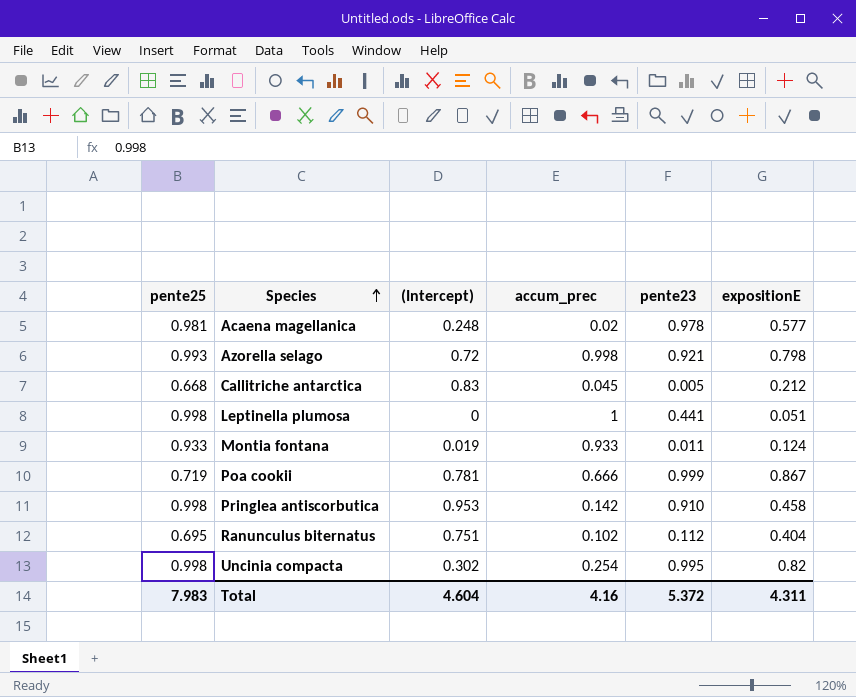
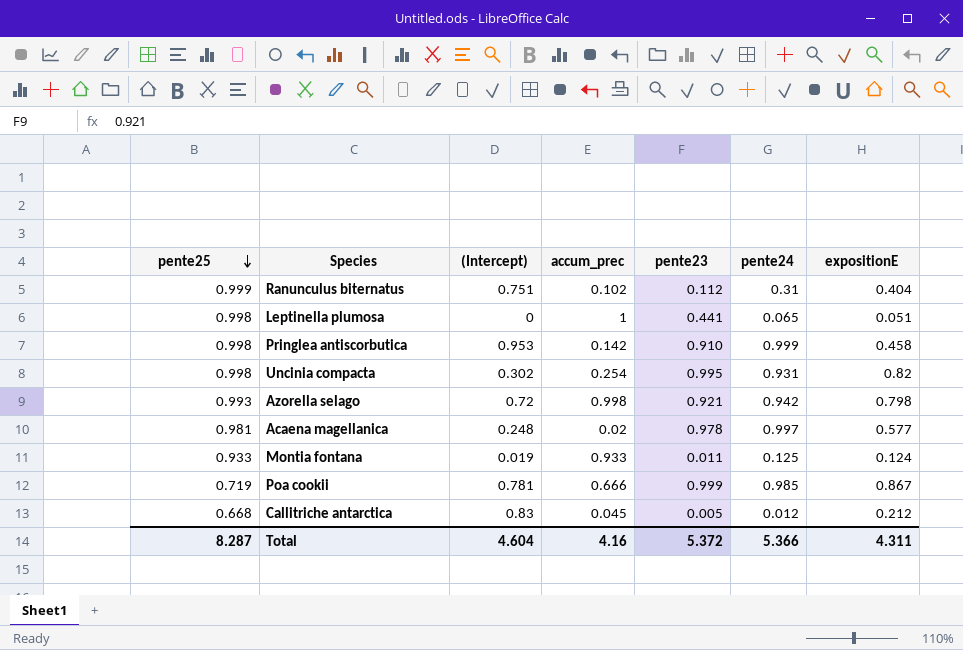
row order: Species ascending -> pente25 descending
column pente24 | position: none -> 6
Ranunculus biternatus | pente25: 0.695 -> 0.999
Total | pente25: 7.983 -> 8.287

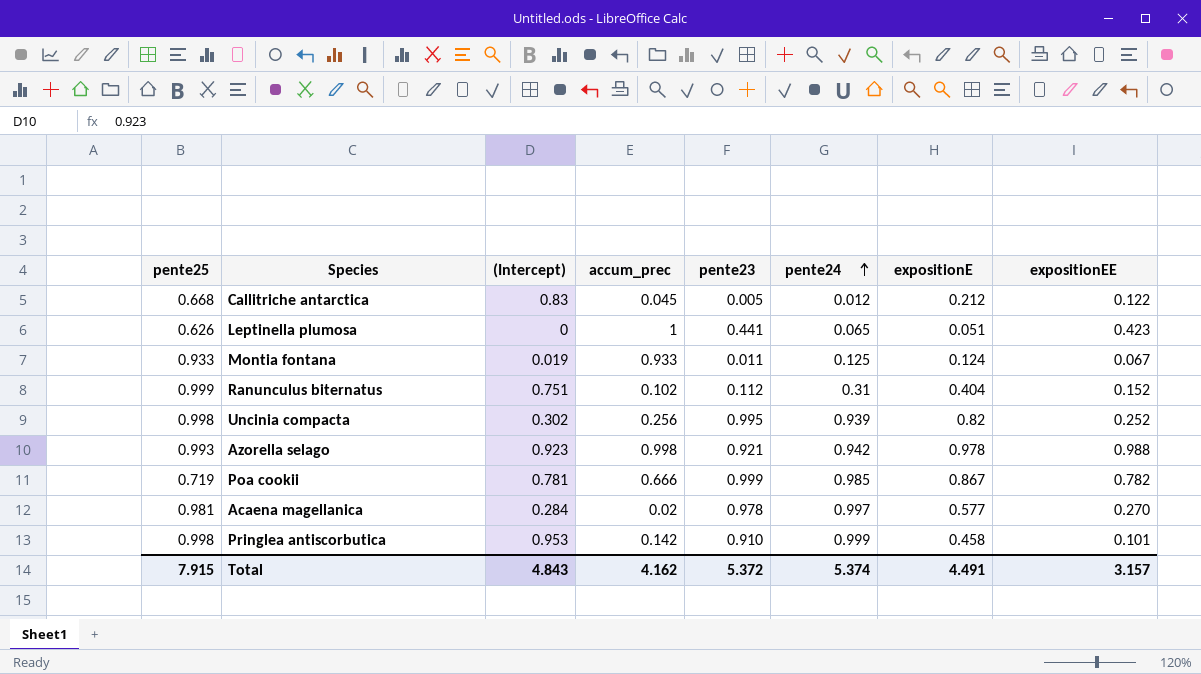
row order: pente25 descending -> pente24 ascending
column expositionEE | position: none -> 8
Leptinella plumosa | pente25: 0.998 -> 0.626
Uncinia compacta | accum_prec: 0.254 -> 0.256
Uncinia compacta | pente24: 0.931 -> 0.939
Azorella selago | (Intercept): 0.72 -> 0.923
Azorella selago | expositionE: 0.798 -> 0.978
Acaena magellanica | (Intercept): 0.248 -> 0.284
Total | pente25: 8.287 -> 7.915
Total | (Intercept): 4.604 -> 4.843
Total | accum_prec: 4.16 -> 4.162
Total | pente24: 5.366 -> 5.374
Total | expositionE: 4.311 -> 4.491

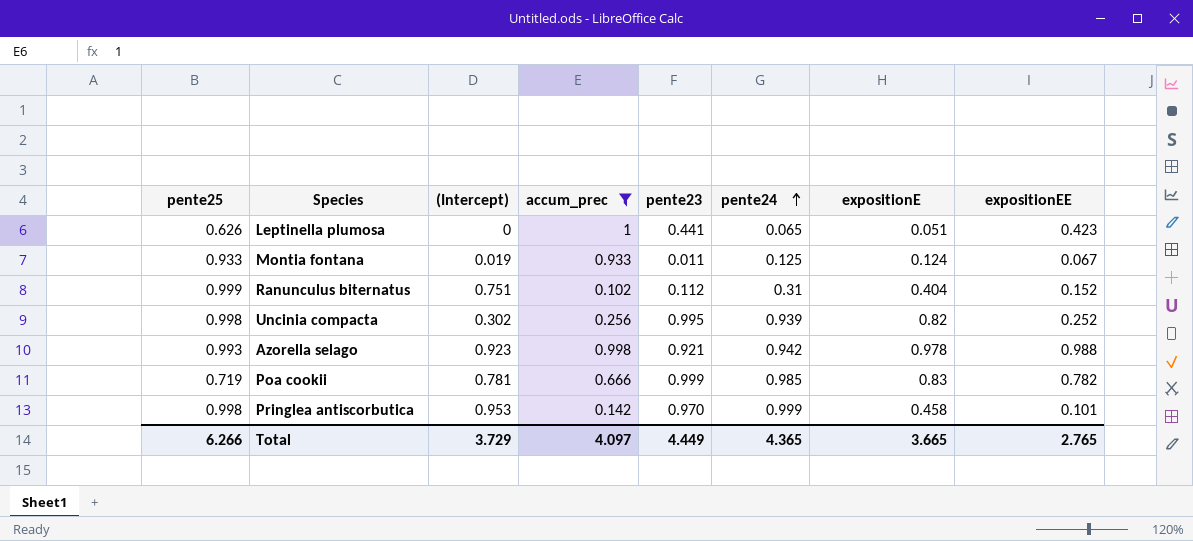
filter: none -> accum_prec >= 0.102
Poa cookii | expositionE: 0.867 -> 0.83
Pringlea antiscorbutica | pente23: 0.910 -> 0.970
Total | pente25: 7.915 -> 6.266
Total | (Intercept): 4.843 -> 3.729
Total | accum_prec: 4.162 -> 4.097
Total | pente23: 5.372 -> 4.449
Total | pente24: 5.374 -> 4.365
Total | expositionE: 4.491 -> 3.665
Total | expositionEE: 3.157 -> 2.765

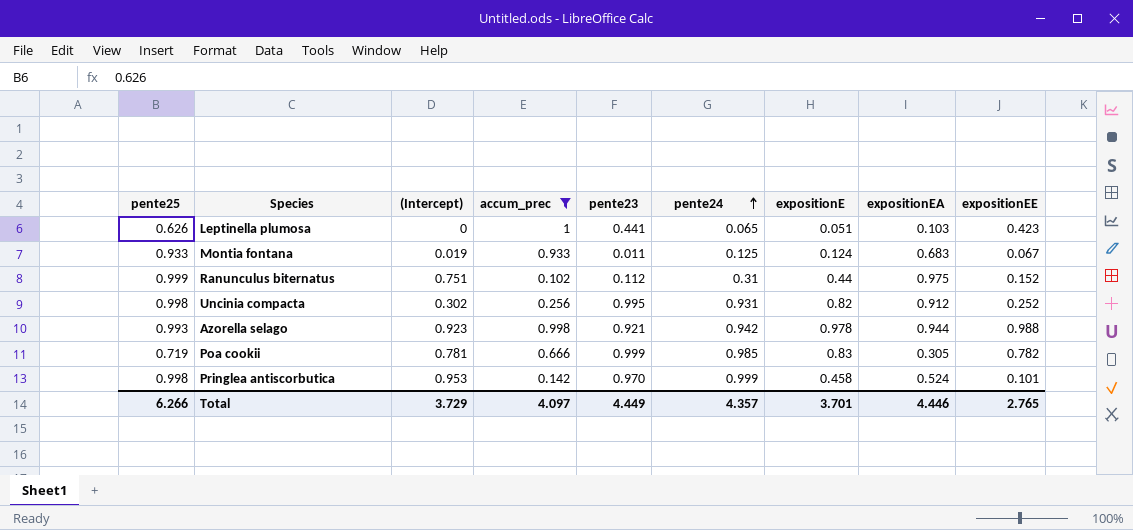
column expositionEA | position: none -> 8
Ranunculus biternatus | expositionE: 0.404 -> 0.44
Uncinia compacta | pente24: 0.939 -> 0.931
Total | pente24: 4.365 -> 4.357
Total | expositionE: 3.665 -> 3.701

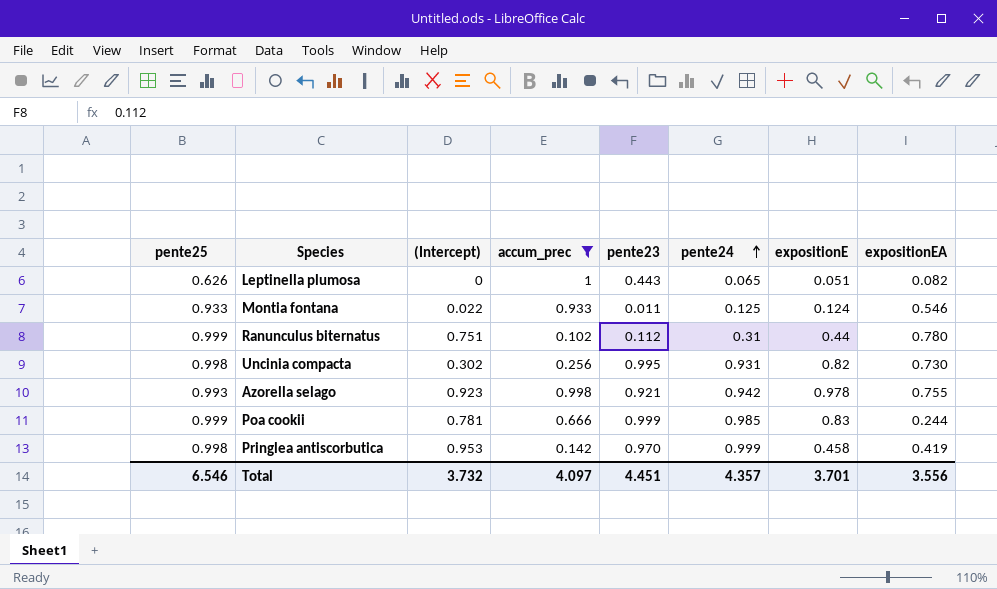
column expositionEE | position: 9 -> none
Leptinella plumosa | pente23: 0.441 -> 0.443
Leptinella plumosa | expositionEA: 0.103 -> 0.082
Montia fontana | (Intercept): 0.019 -> 0.022
Montia fontana | expositionEA: 0.683 -> 0.546
Ranunculus biternatus | expositionEA: 0.975 -> 0.780
Uncinia compacta | expositionEA: 0.912 -> 0.730
Azorella selago | expositionEA: 0.944 -> 0.755
Poa cookii | pente25: 0.719 -> 0.999
Poa cookii | expositionEA: 0.305 -> 0.244
Pringlea antiscorbutica | expositionEA: 0.524 -> 0.419
Total | pente25: 6.266 -> 6.546
Total | (Intercept): 3.729 -> 3.732
Total | pente23: 4.449 -> 4.451
Total | expositionEA: 4.446 -> 3.556

